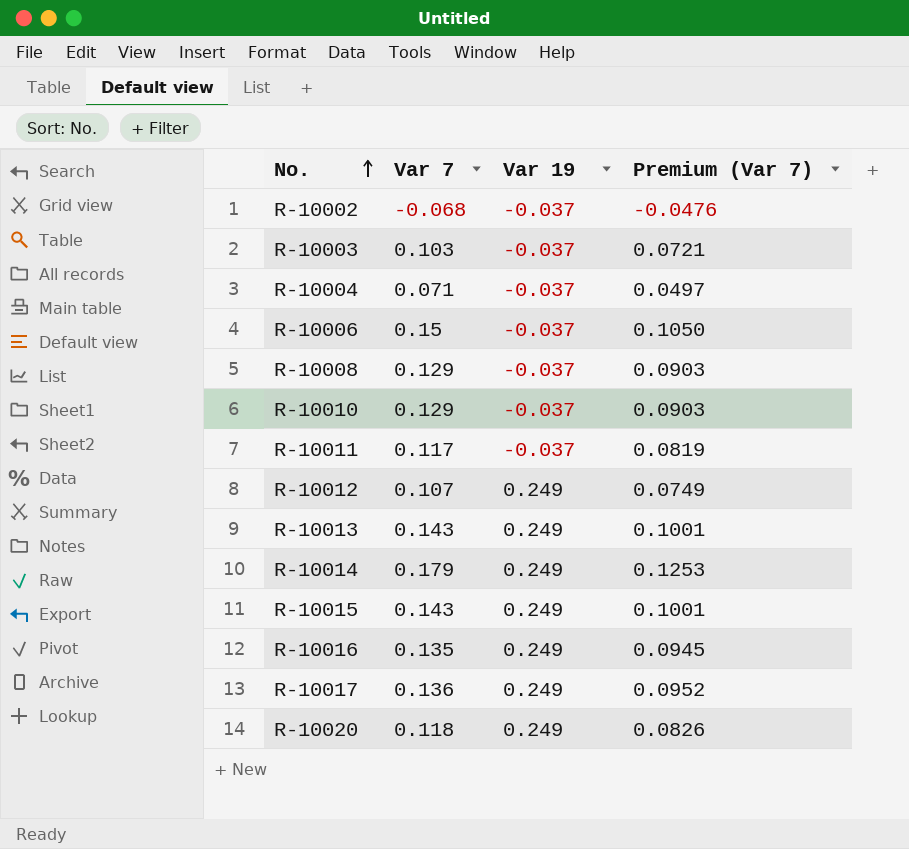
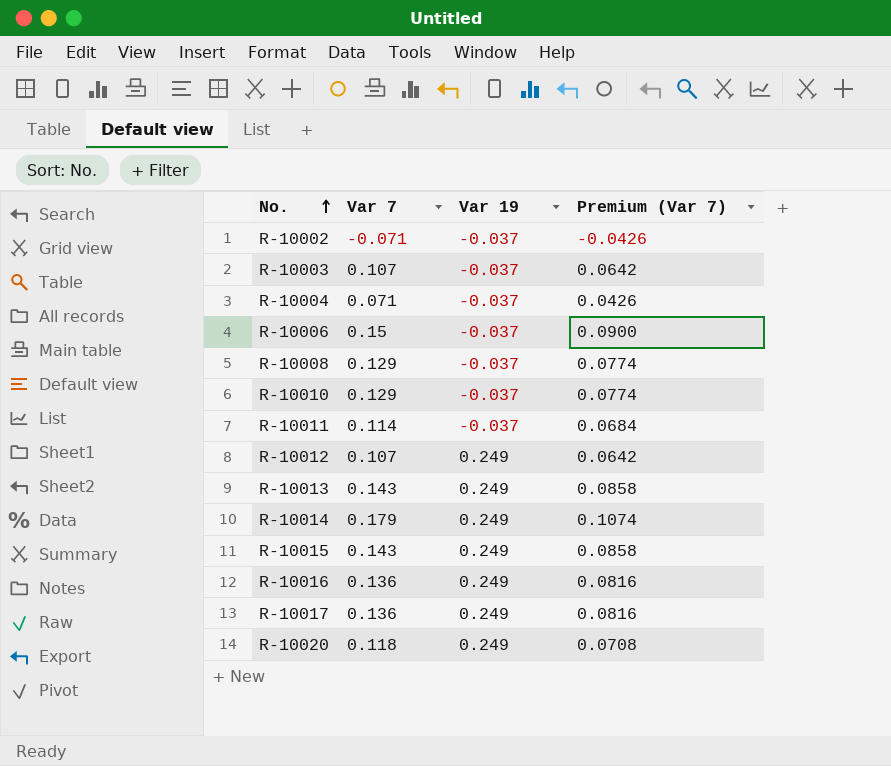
column Premium (Var 7) | formula: [Var 7] * 0.7 -> [Var 7] * 0.6
R-10002 | Var 7: -0.068 -> -0.071
R-10003 | Var 7: 0.103 -> 0.107
R-10011 | Var 7: 0.117 -> 0.114
R-10016 | Var 7: 0.135 -> 0.136

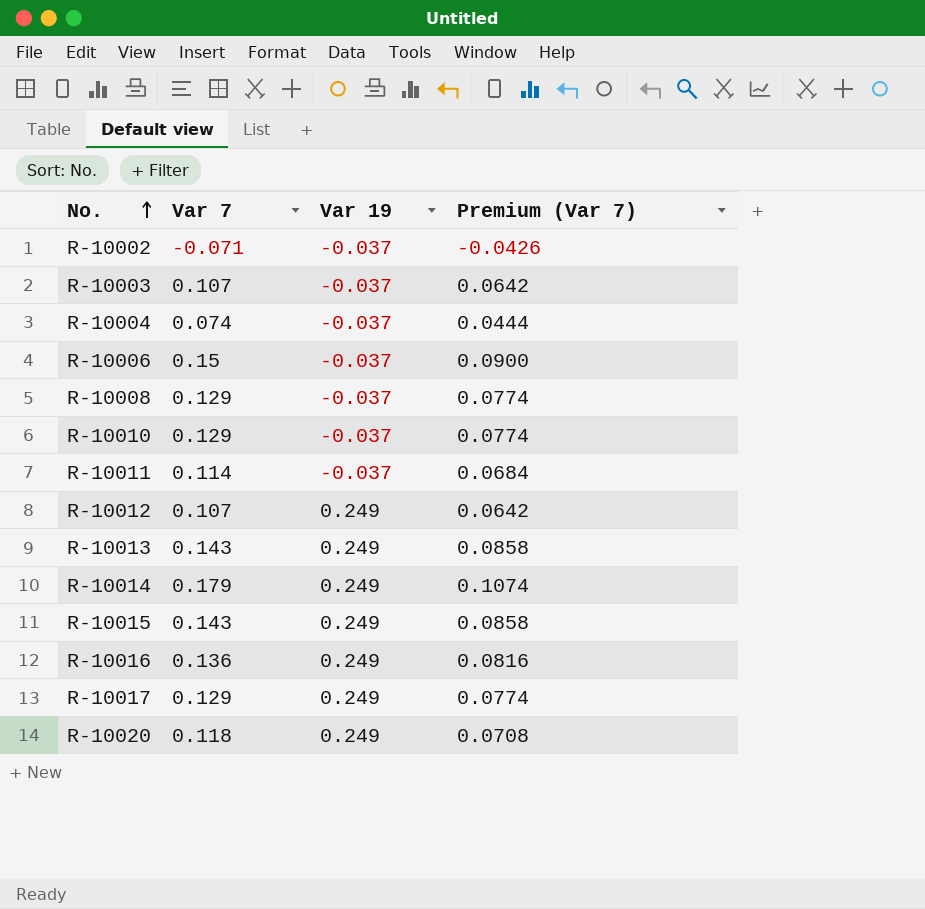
R-10004 | Var 7: 0.071 -> 0.074
R-10004 | Premium (Var 7): 0.0426 -> 0.0444
R-10017 | Var 7: 0.136 -> 0.129
R-10017 | Premium (Var 7): 0.0816 -> 0.0774

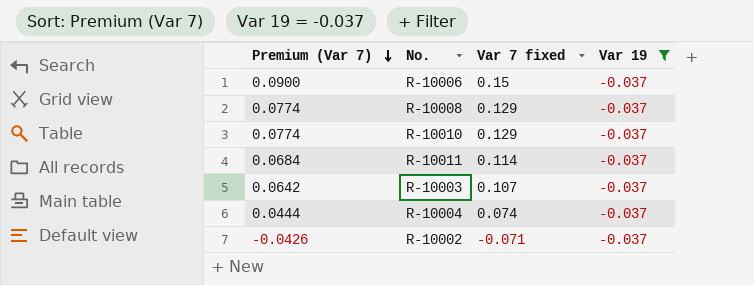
filter: none -> Var 19 = -0.037
row order: No. ascending -> Premium (Var 7) descending
column Premium (Var 7) | position: 4 -> 1
column name: Var 7 -> Var 7 fixed

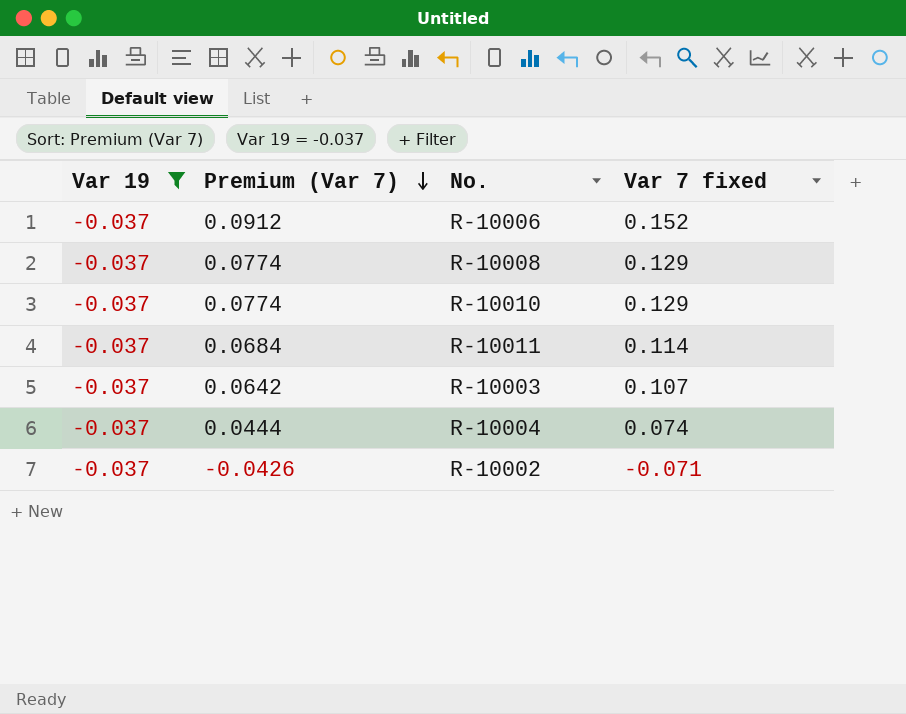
column Var 19 | position: 4 -> 1
R-10006 | Premium (Var 7): 0.0900 -> 0.0912
R-10006 | Var 7 fixed: 0.15 -> 0.152

